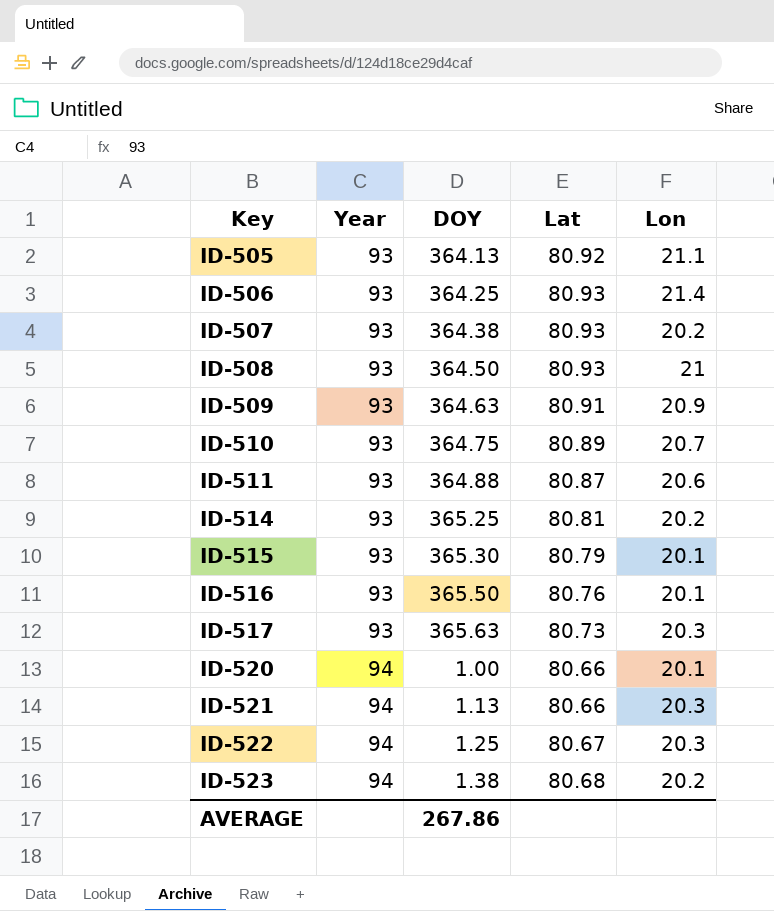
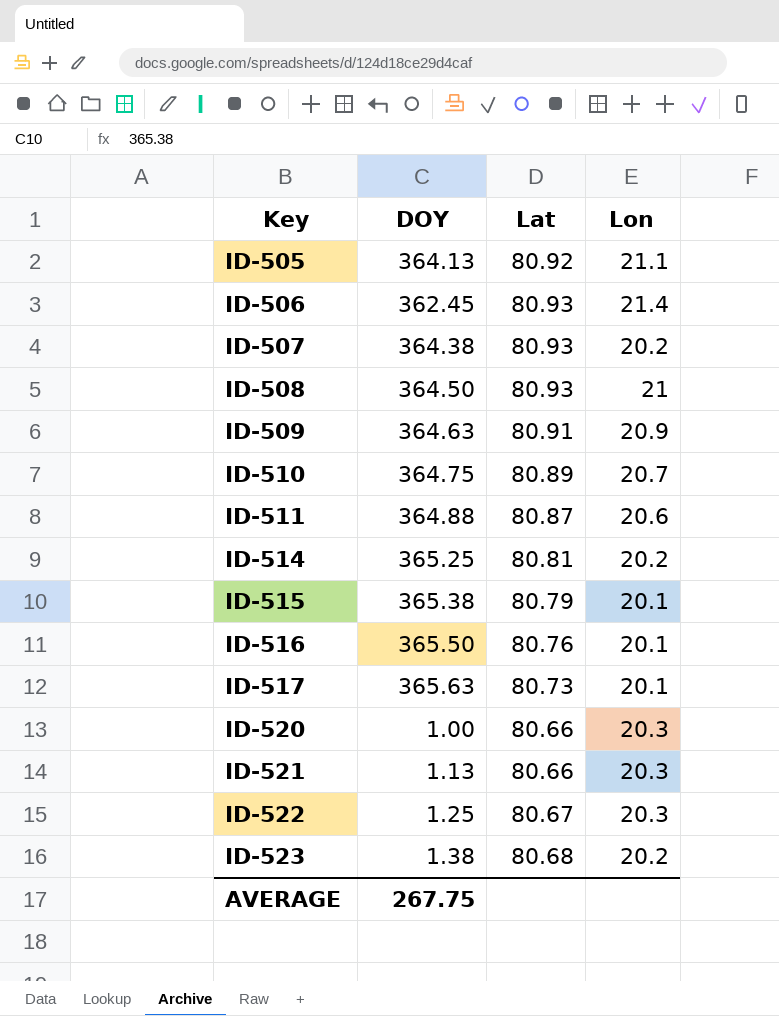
column Year | position: 2 -> none
ID-506 | DOY: 364.25 -> 362.45
ID-515 | DOY: 365.30 -> 365.38
ID-517 | Lon: 20.3 -> 20.1
ID-520 | Lon: 20.1 -> 20.3
AVERAGE | DOY: 267.86 -> 267.75

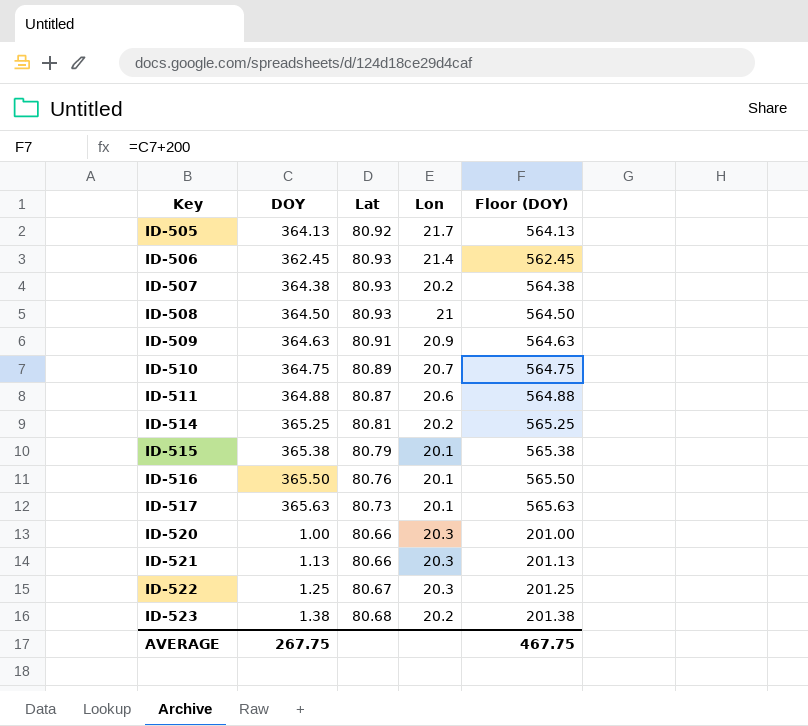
column Floor (DOY) | formula: none -> [DOY] + 200
ID-505 | Lon: 21.1 -> 21.7

